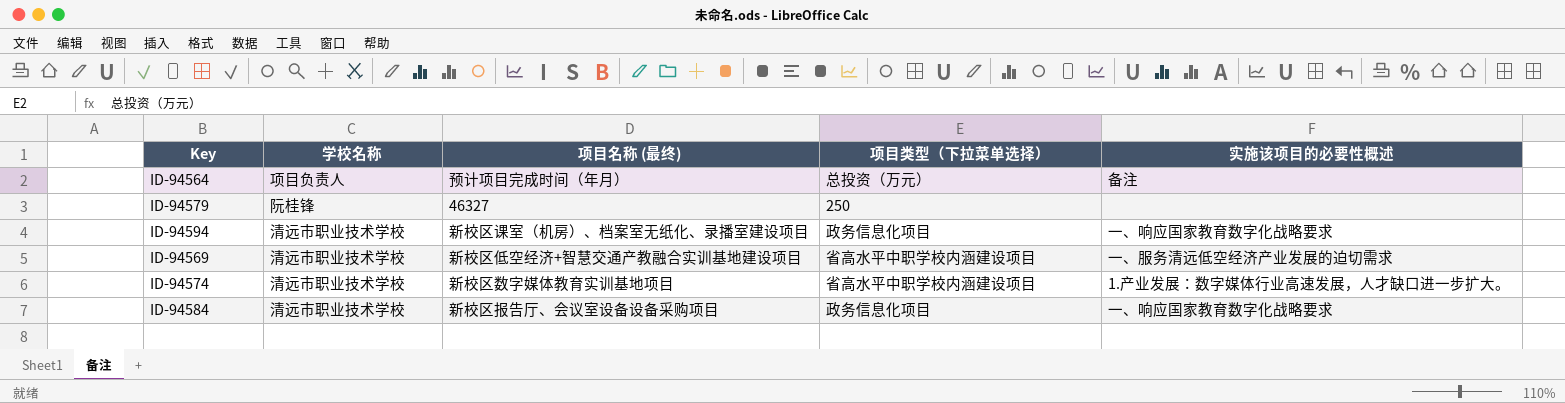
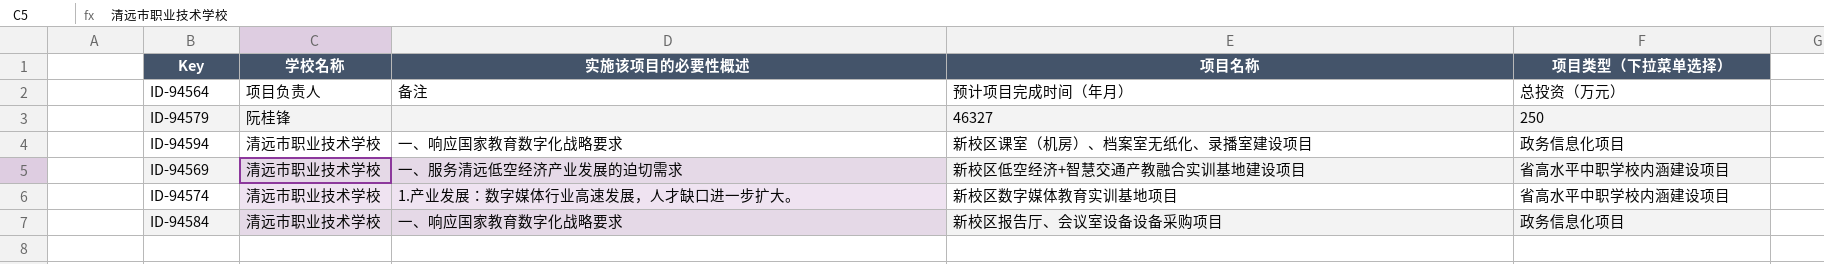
column 实施该项目的必要性概述 | position: 5 -> 3
column name: 项目名称 (最终) -> 项目名称

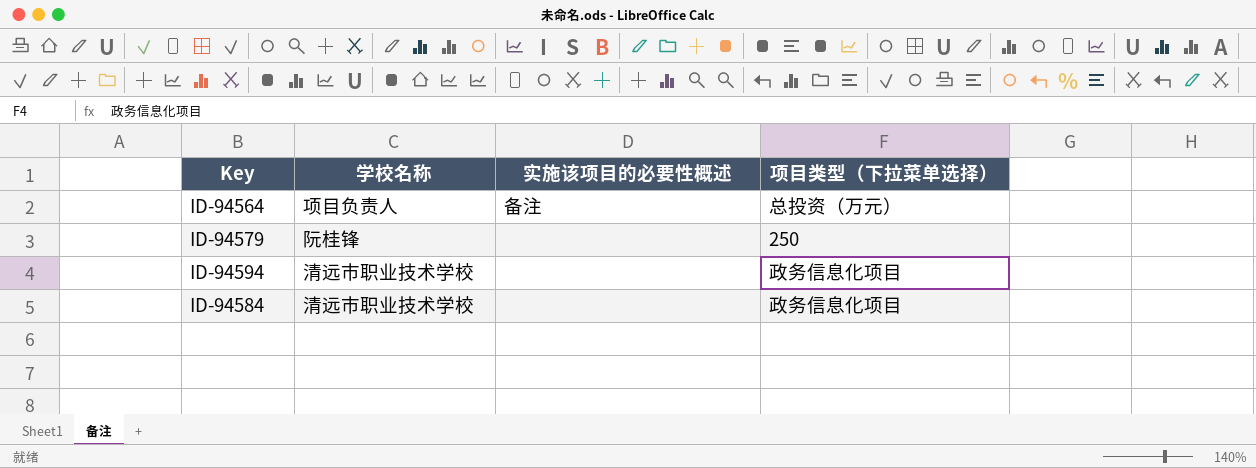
column 项目名称 | position: 4 -> none
row ID-94569: 清远市职业技术学校 | 一、服务清远低空经济产业发展的迫切需求 | 新校区低空经济+智慧交通产教融合实训基地建设项目 | 省高水平中职学校内涵建设项目 -> none
row ID-94574: 清远市职业技术学校 | 1.产业发展：数字媒体行业高速发展，人才缺口进一步扩大。 | 新校区数字媒体教育实训基地项目 | 省高水平中职学校内涵建设项目 -> none
ID-94594 | 实施该项目的必要性概述: 一、响应国家教育数字化战略要求 -> none
ID-94584 | 实施该项目的必要性概述: 一、响应国家教育数字化战略要求 -> none

